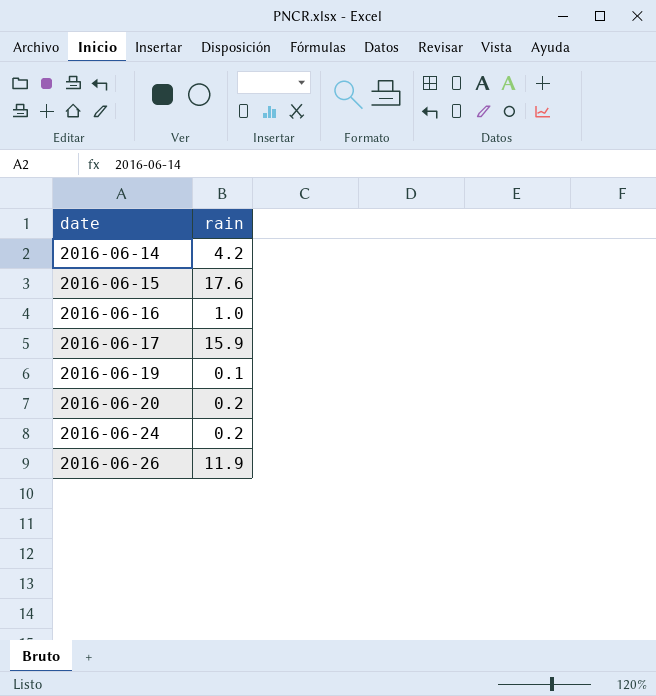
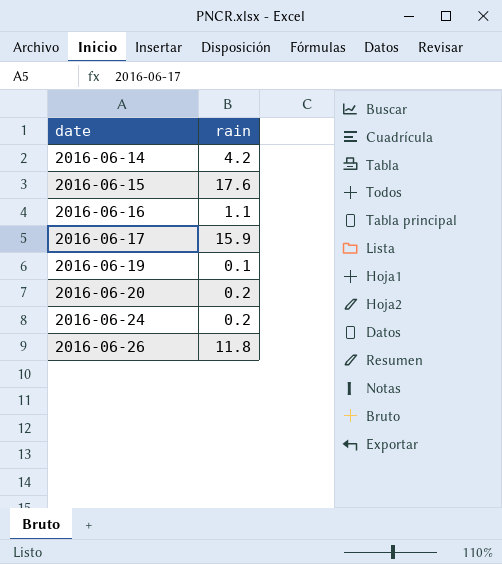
2016-06-16 | rain: 1.0 -> 1.1
2016-06-26 | rain: 11.9 -> 11.8

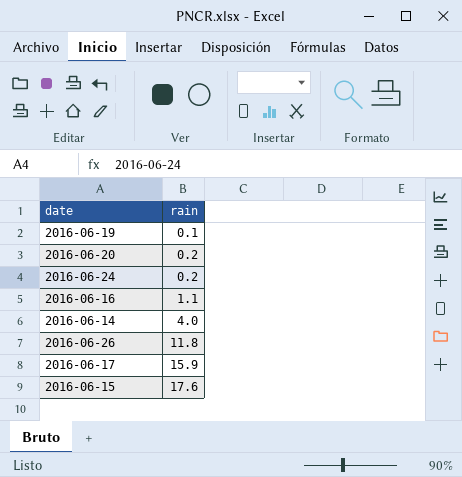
row order: date ascending -> rain ascending
2016-06-14 | rain: 4.2 -> 4.0

